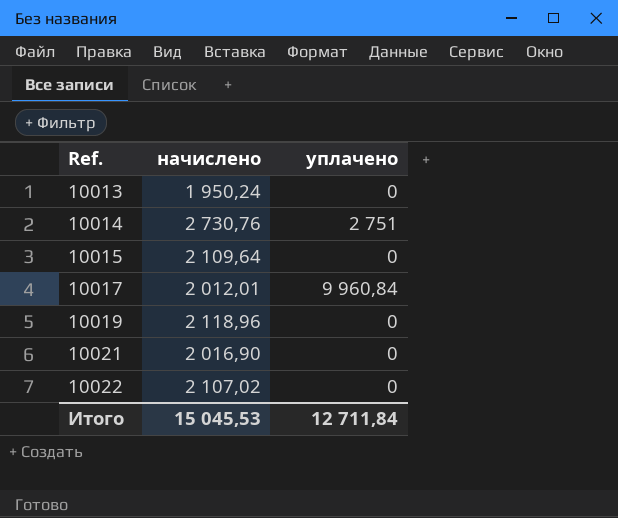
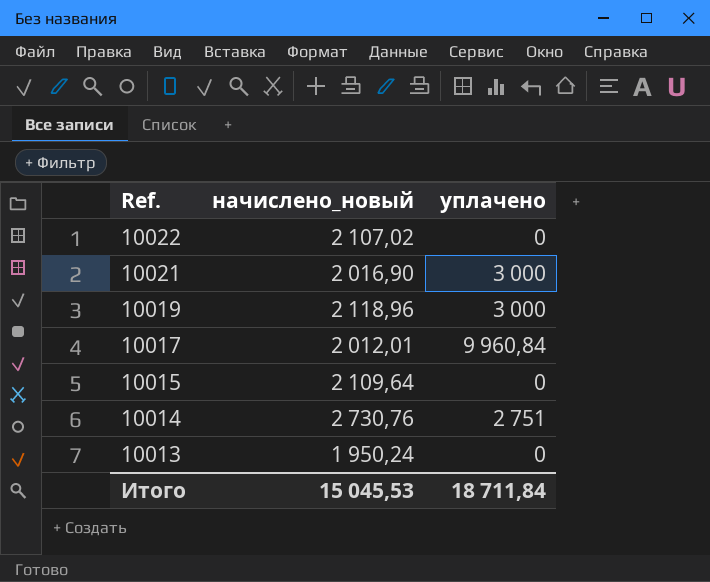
row order: Ref. ascending -> Ref. descending
column name: начислено -> начислено_новый
10021 | уплачено: 0 -> 3 000
10019 | уплачено: 0 -> 3 000
Итого | уплачено: 12 711,84 -> 18 711,84

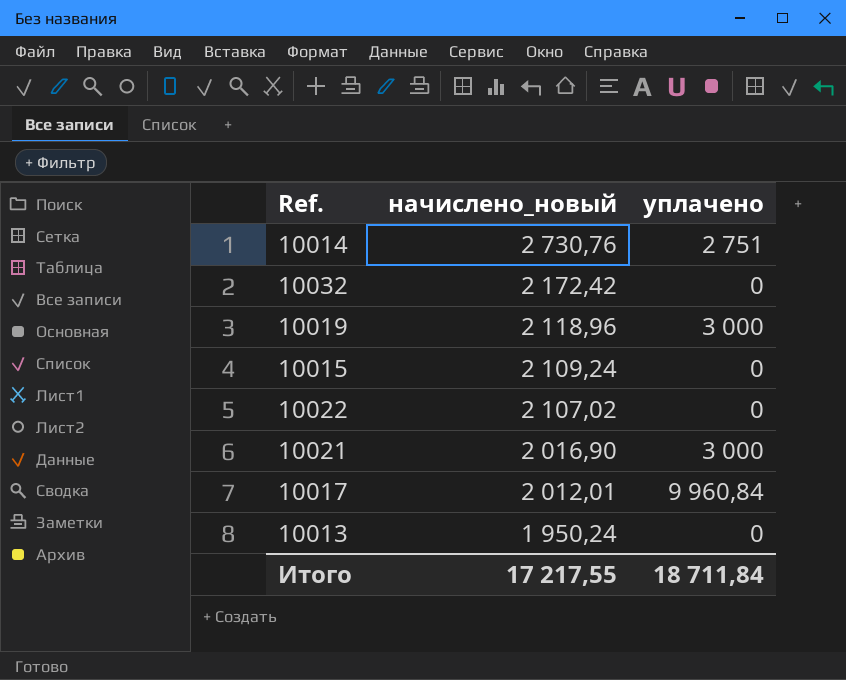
row order: Ref. descending -> начислено_новый descending
row 10032: none -> 2 172,42 | 0
10015 | начислено_новый: 2 109,64 -> 2 109,24
Итого | начислено_новый: 15 045,53 -> 17 217,55

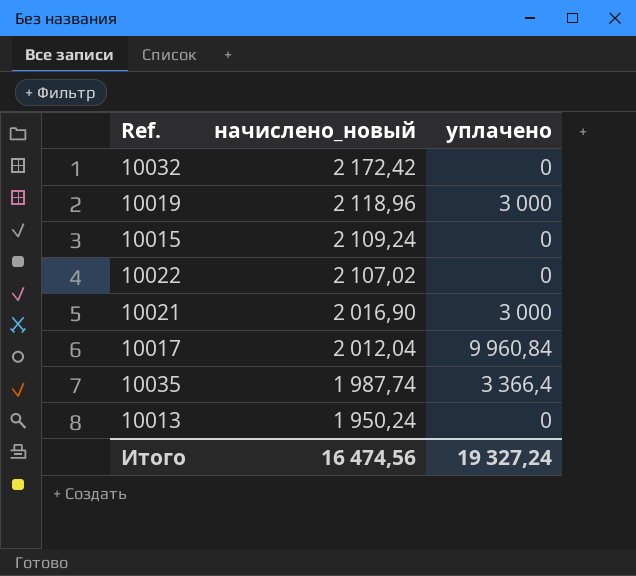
row 10014: 2 730,76 | 2 751 -> none
10017 | начислено_новый: 2 012,01 -> 2 012,04
row 10035: none -> 1 987,74 | 3 366,4
Итого | начислено_новый: 17 217,55 -> 16 474,56
Итого | уплачено: 18 711,84 -> 19 327,24

